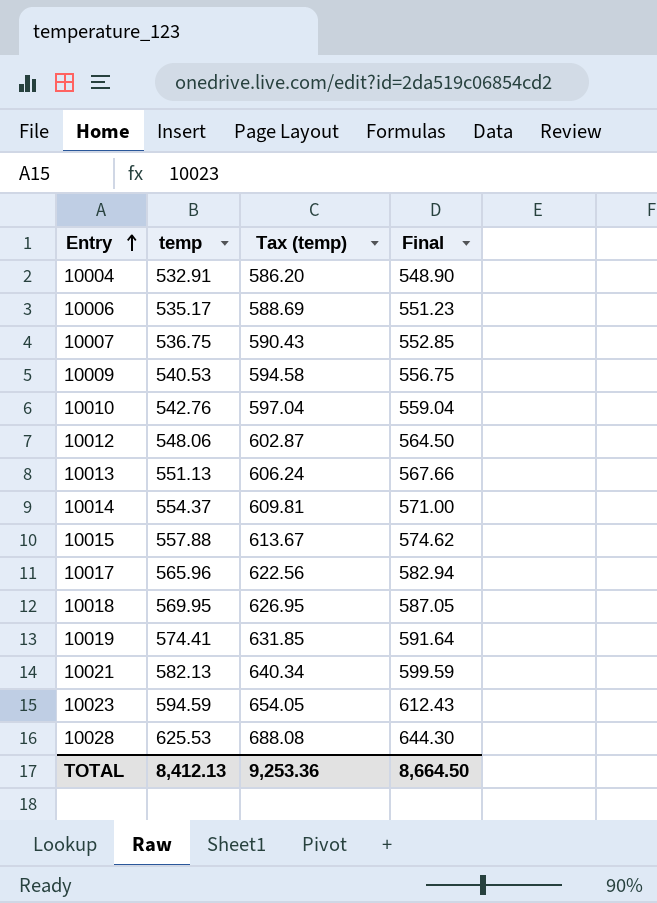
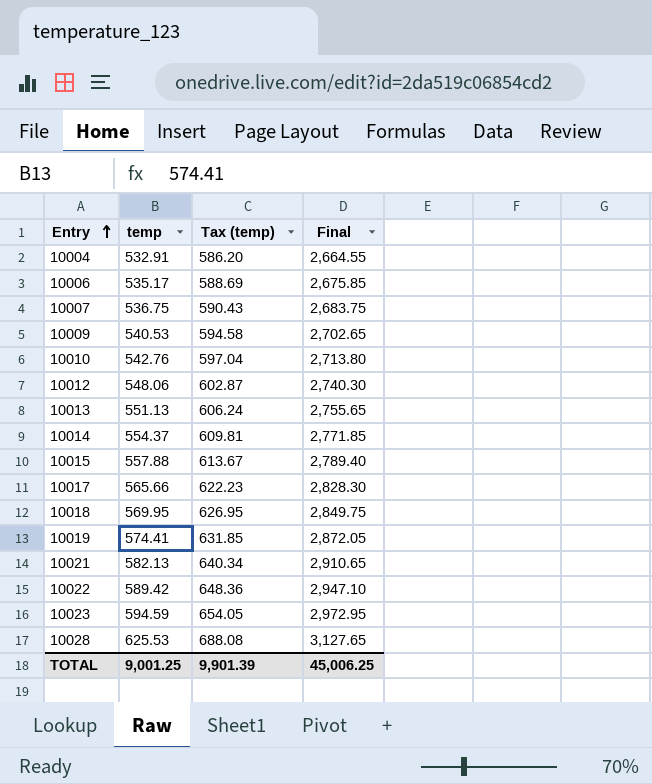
column Final | formula: [temp] * 1.03 -> [temp] * 5
10017 | temp: 565.96 -> 565.66
10017 | Tax (temp): 622.56 -> 622.23
row 10022: none -> 589.42 | 648.36 | 2,947.10
TOTAL | temp: 8,412.13 -> 9,001.25
TOTAL | Tax (temp): 9,253.36 -> 9,901.39
TOTAL | Final: 8,664.50 -> 45,006.25

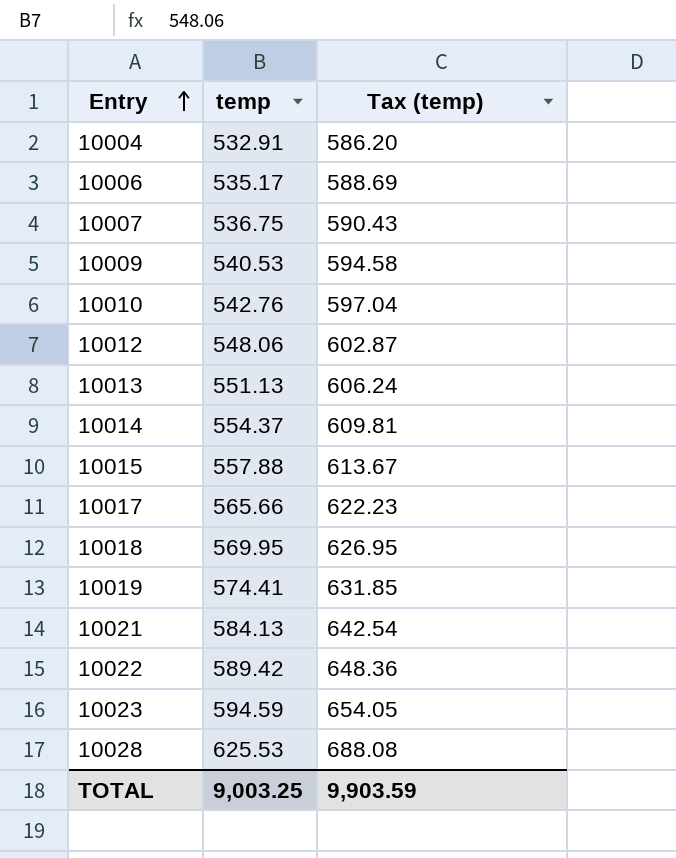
column Final | formula: [temp] * 5 -> none
10021 | temp: 582.13 -> 584.13
10021 | Tax (temp): 640.34 -> 642.54
TOTAL | temp: 9,001.25 -> 9,003.25
TOTAL | Tax (temp): 9,901.39 -> 9,903.59

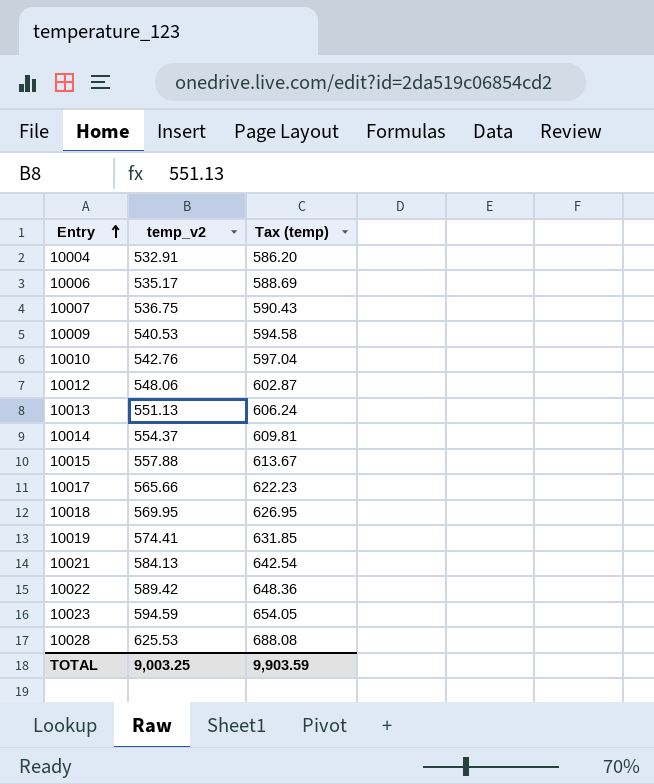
column name: temp -> temp_v2

